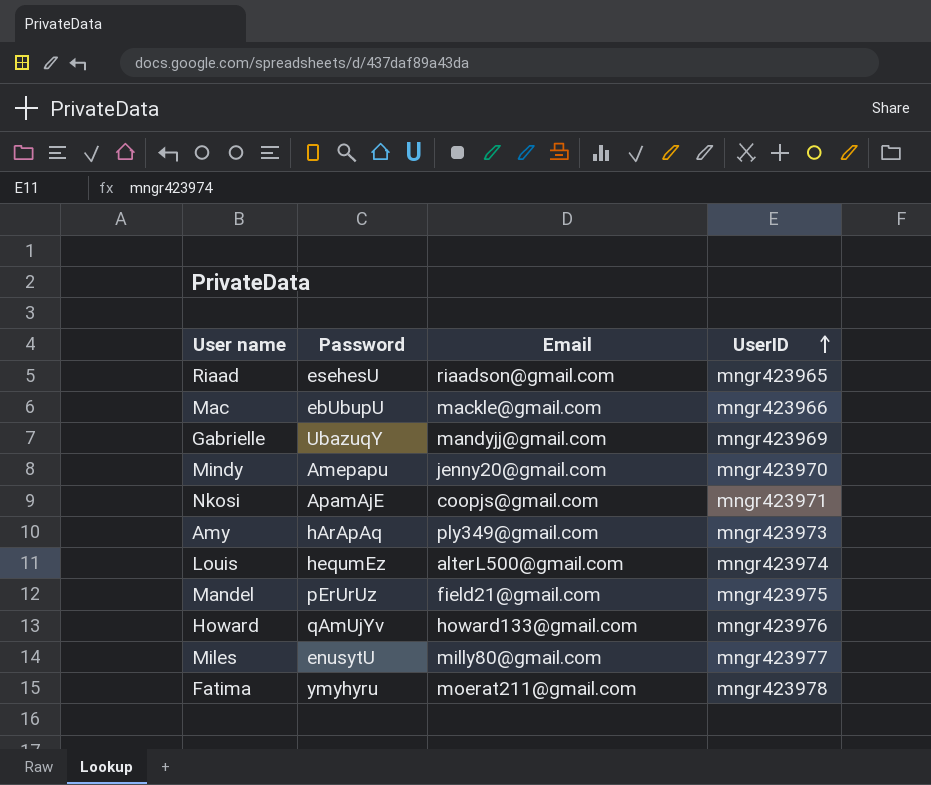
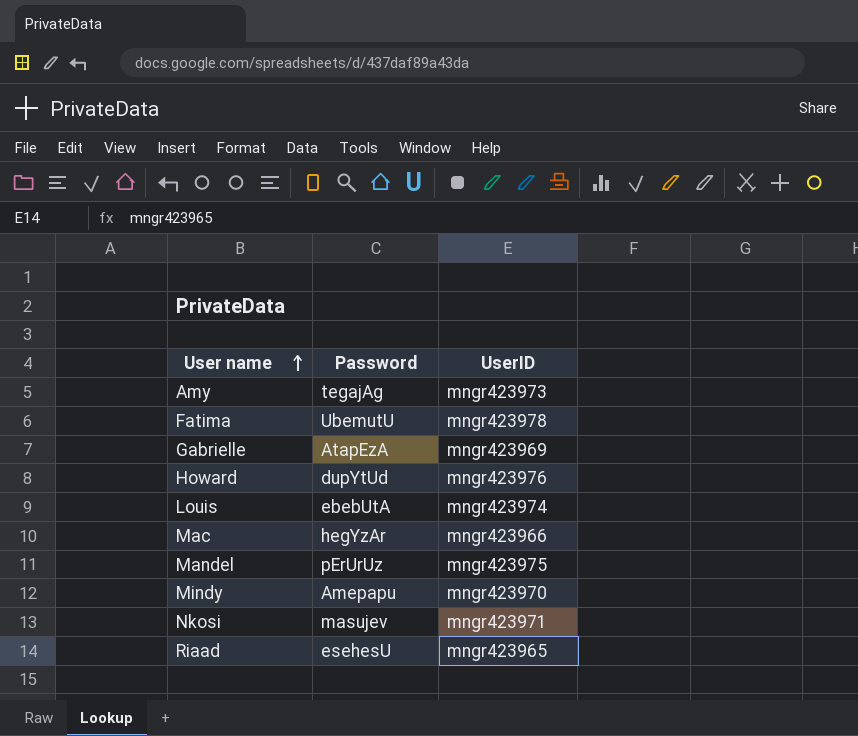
row order: UserID ascending -> User name ascending
column Email | position: 3 -> none
row Miles: enusytU | milly80@gmail.com | mngr423977 -> none
Amy | Password: hArApAq -> tegajAg
Fatima | Password: ymyhyru -> UbemutU
Gabrielle | Password: UbazuqY -> AtapEzA
Howard | Password: qAmUjYv -> dupYtUd
Louis | Password: hequmEz -> ebebUtA
Mac | Password: ebUbupU -> hegYzAr
Nkosi | Password: ApamAjE -> masujev

